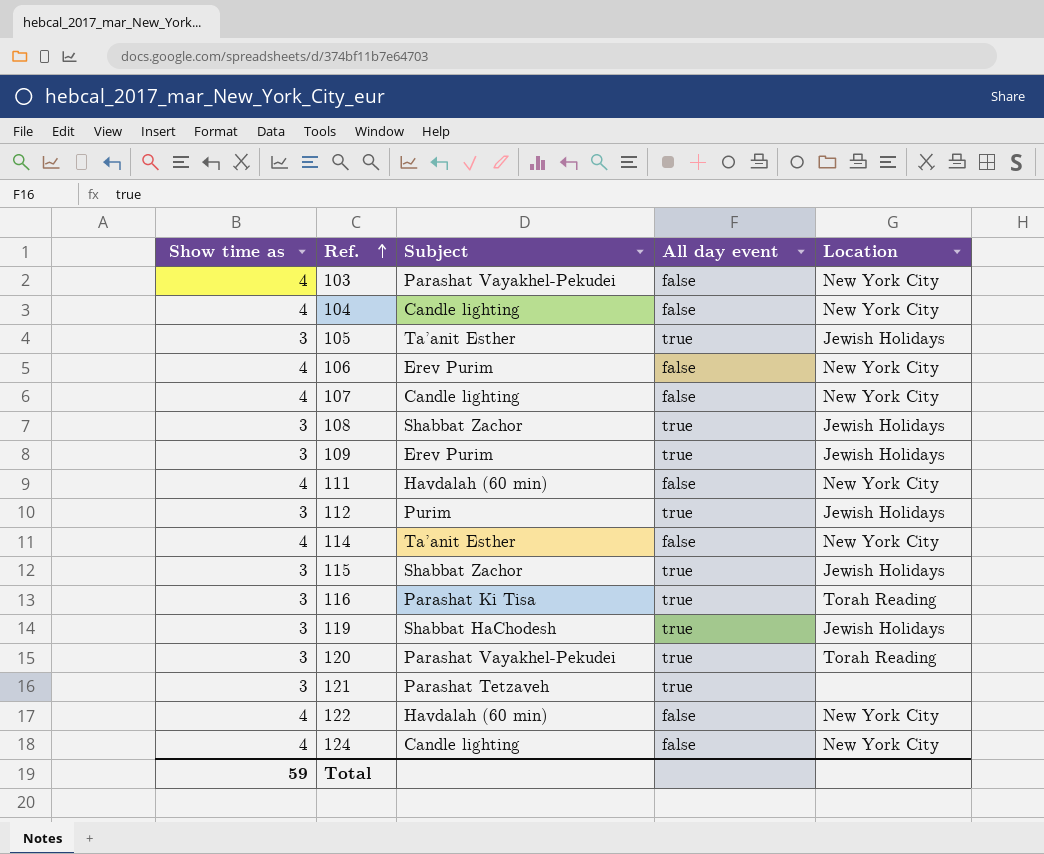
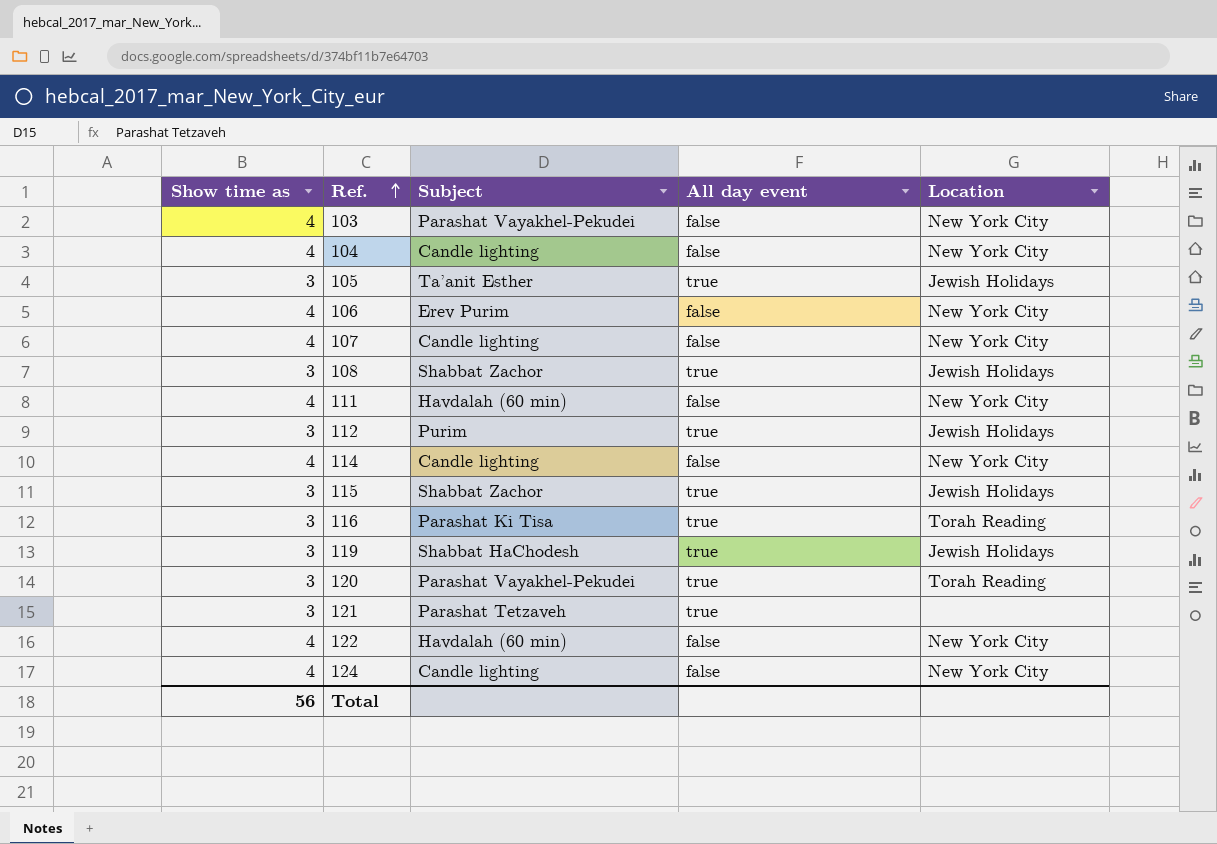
row 109: 3 | Erev Purim | true | Jewish Holidays -> none
114 | Subject: Ta’anit Esther -> Candle lighting
Total | Show time as: 59 -> 56

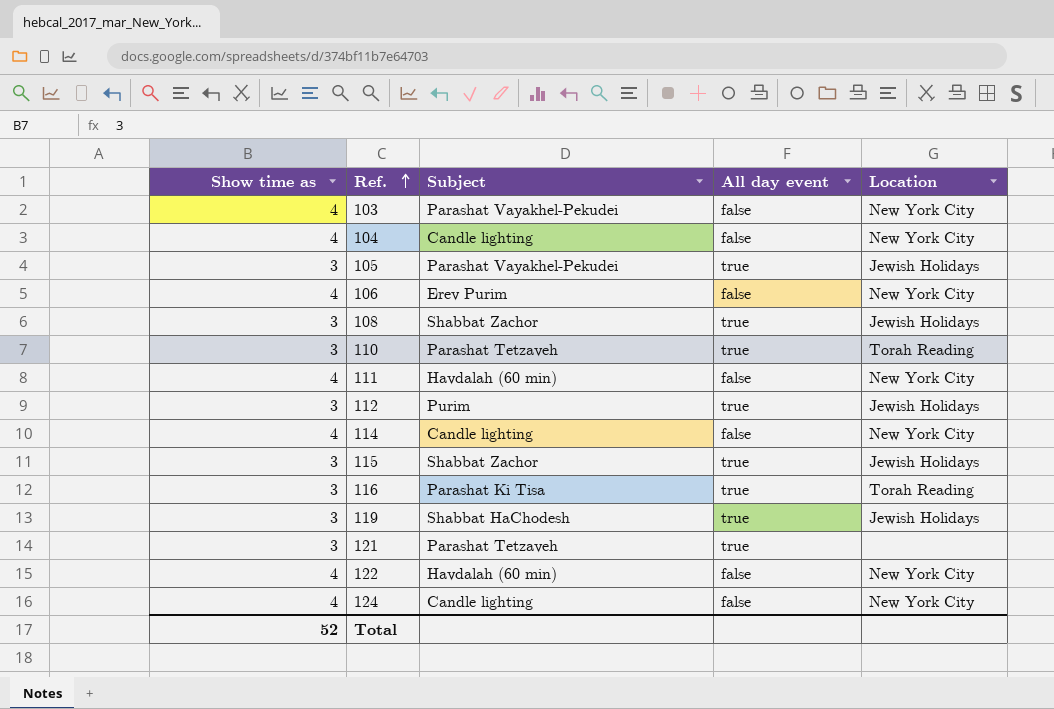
row 107: 4 | Candle lighting | false | New York City -> none
row 120: 3 | Parashat Vayakhel-Pekudei | true | Torah Reading -> none
105 | Subject: Ta’anit Esther -> Parashat Vayakhel-Pekudei
row 110: none -> 3 | Parashat Tetzaveh | true | Torah Reading
Total | Show time as: 56 -> 52

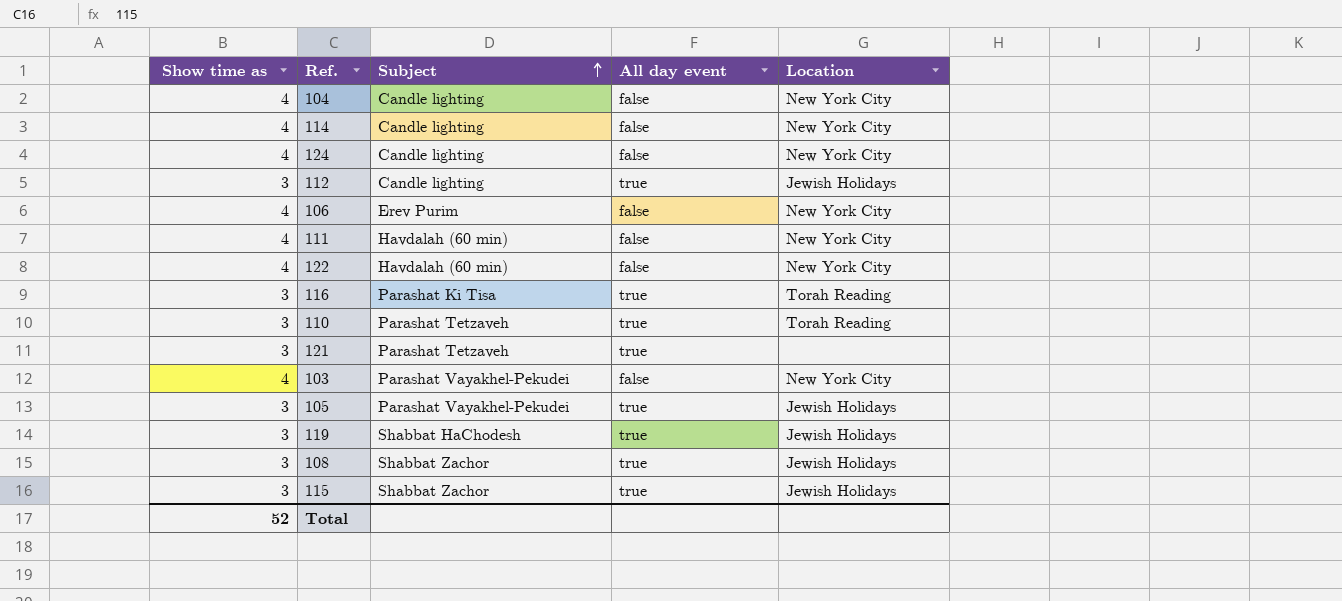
row order: Ref. ascending -> Subject ascending
112 | Subject: Purim -> Candle lighting

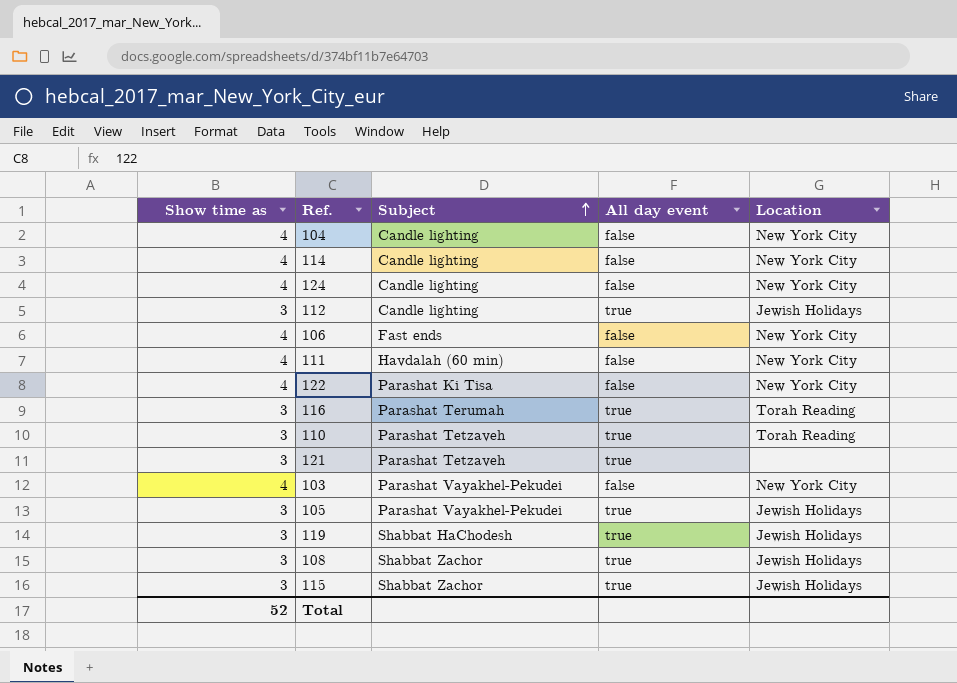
106 | Subject: Erev Purim -> Fast ends
122 | Subject: Havdalah (60 min) -> Parashat Ki Tisa
116 | Subject: Parashat Ki Tisa -> Parashat Terumah

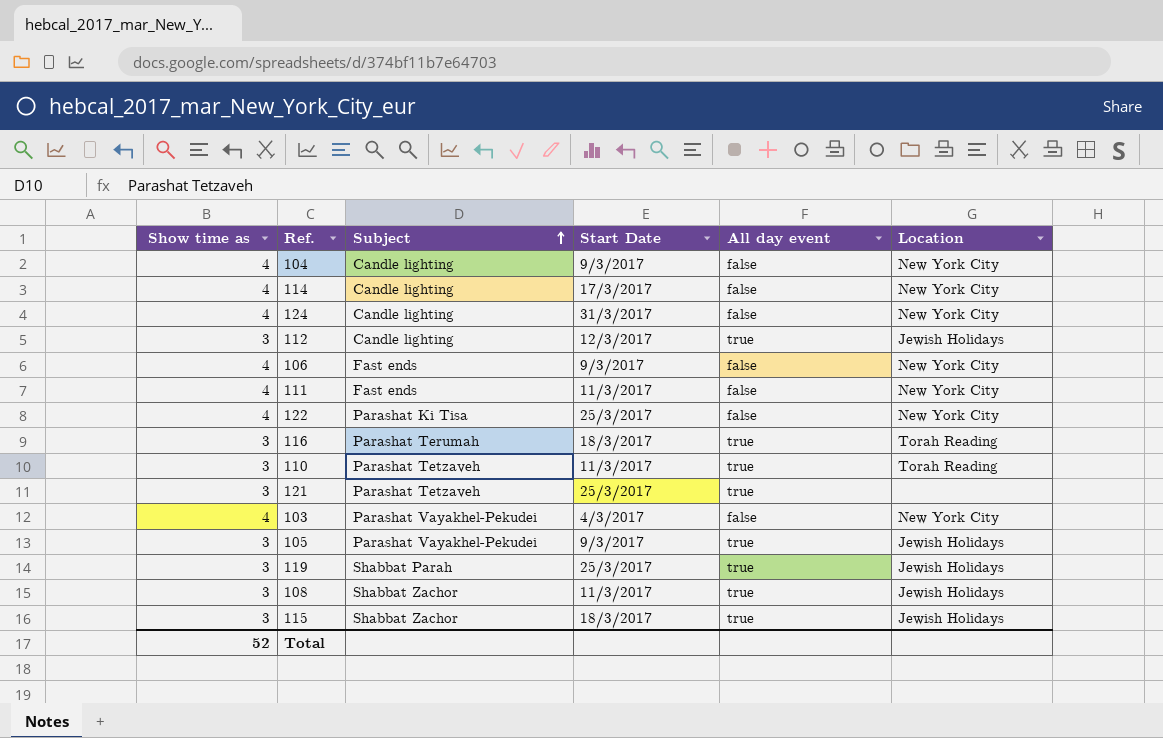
column Start Date | position: none -> 4
111 | Subject: Havdalah (60 min) -> Fast ends
119 | Subject: Shabbat HaChodesh -> Shabbat Parah

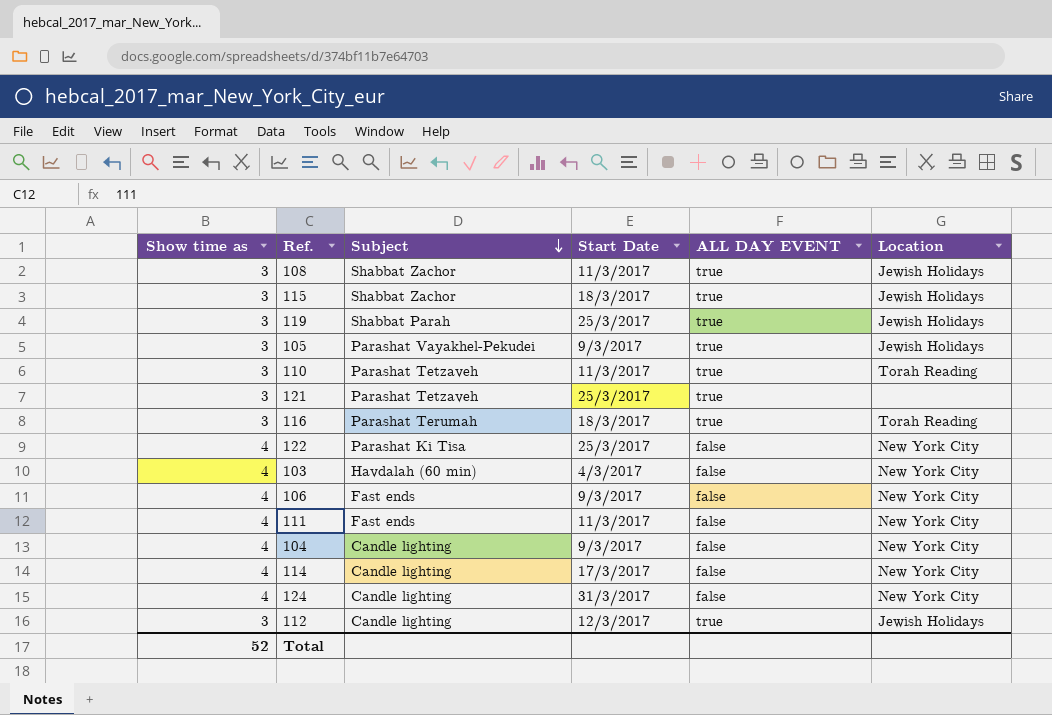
row order: Subject ascending -> Subject descending
column name: All day event -> ALL DAY EVENT
103 | Subject: Parashat Vayakhel-Pekudei -> Havdalah (60 min)

